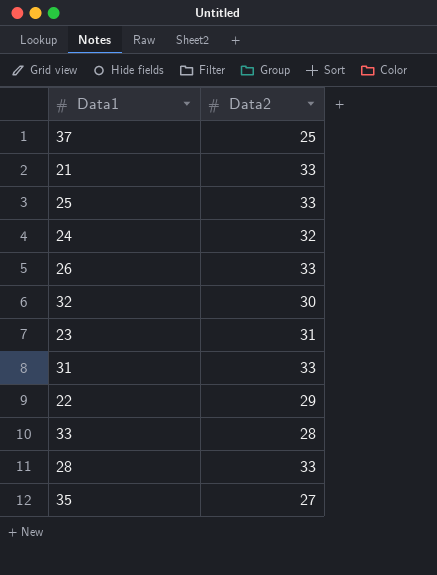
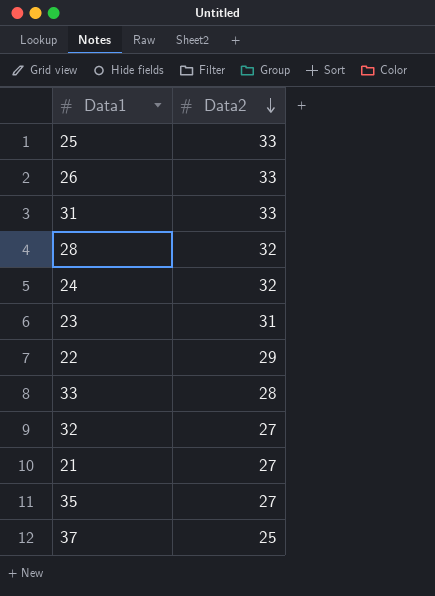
row order: none -> Data2 descending
28 | Data2: 33 -> 32
32 | Data2: 30 -> 27
21 | Data2: 33 -> 27

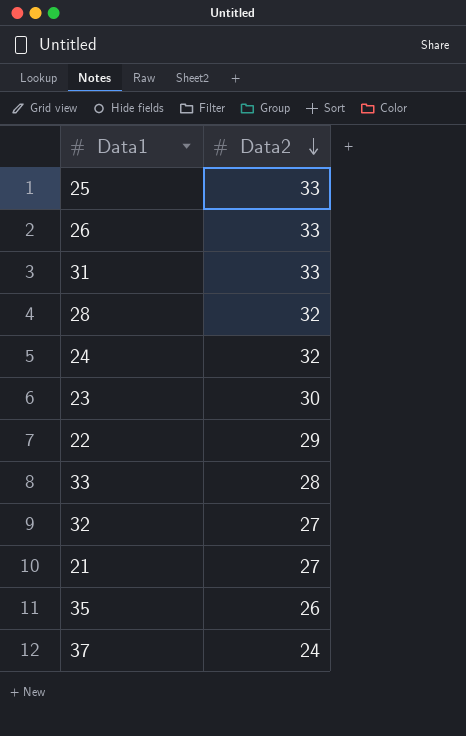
23 | Data2: 31 -> 30
35 | Data2: 27 -> 26
37 | Data2: 25 -> 24

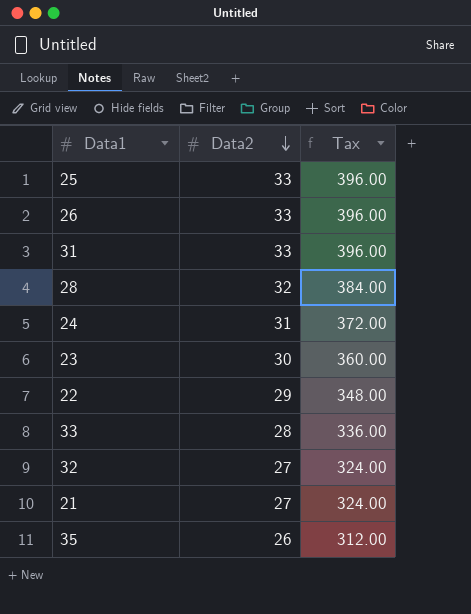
column Tax | formula: none -> [Data2] * 12
row 37: 24 -> none
24 | Data2: 32 -> 31

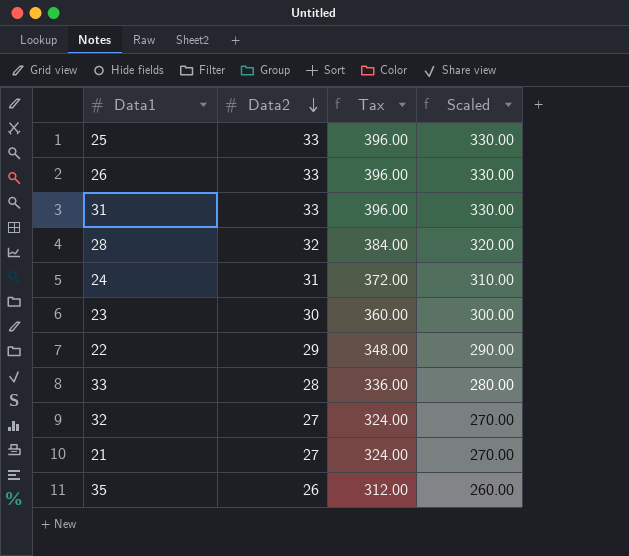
column Scaled | formula: none -> [Data2] * 10

